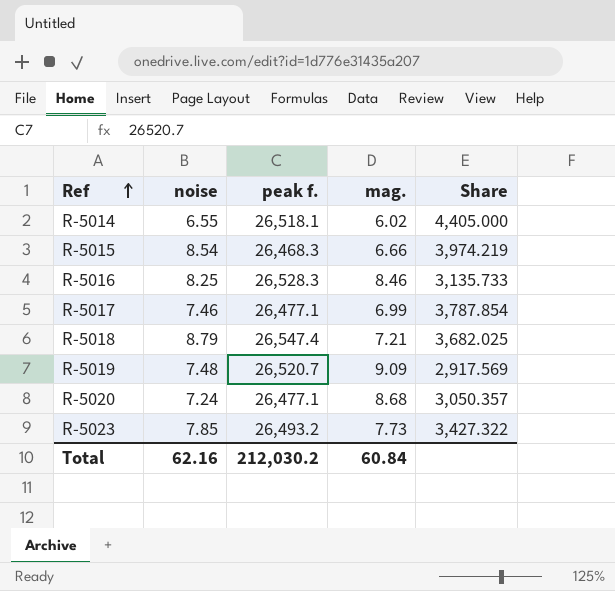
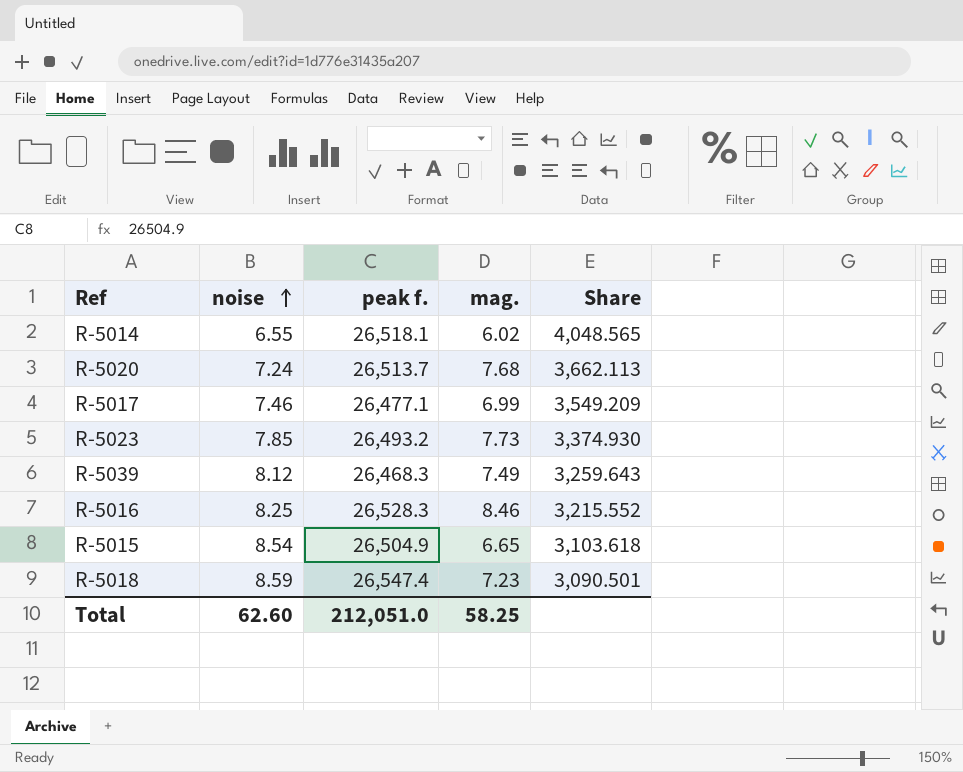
row order: Ref ascending -> noise ascending
column Share | formula: [peak f.] / [mag.] -> [peak f.] / [noise]
row R-5019: 7.48 | 26,520.7 | 9.09 | 2,917.569 -> none
R-5020 | peak f.: 26,477.1 -> 26,513.7
R-5020 | mag.: 8.68 -> 7.68
row R-5039: none -> 8.12 | 26,468.3 | 7.49 | 3,259.643
R-5015 | peak f.: 26,468.3 -> 26,504.9
R-5015 | mag.: 6.66 -> 6.65
R-5018 | noise: 8.79 -> 8.59
R-5018 | mag.: 7.21 -> 7.23
Total | noise: 62.16 -> 62.60
Total | peak f.: 212,030.2 -> 212,051.0
Total | mag.: 60.84 -> 58.25

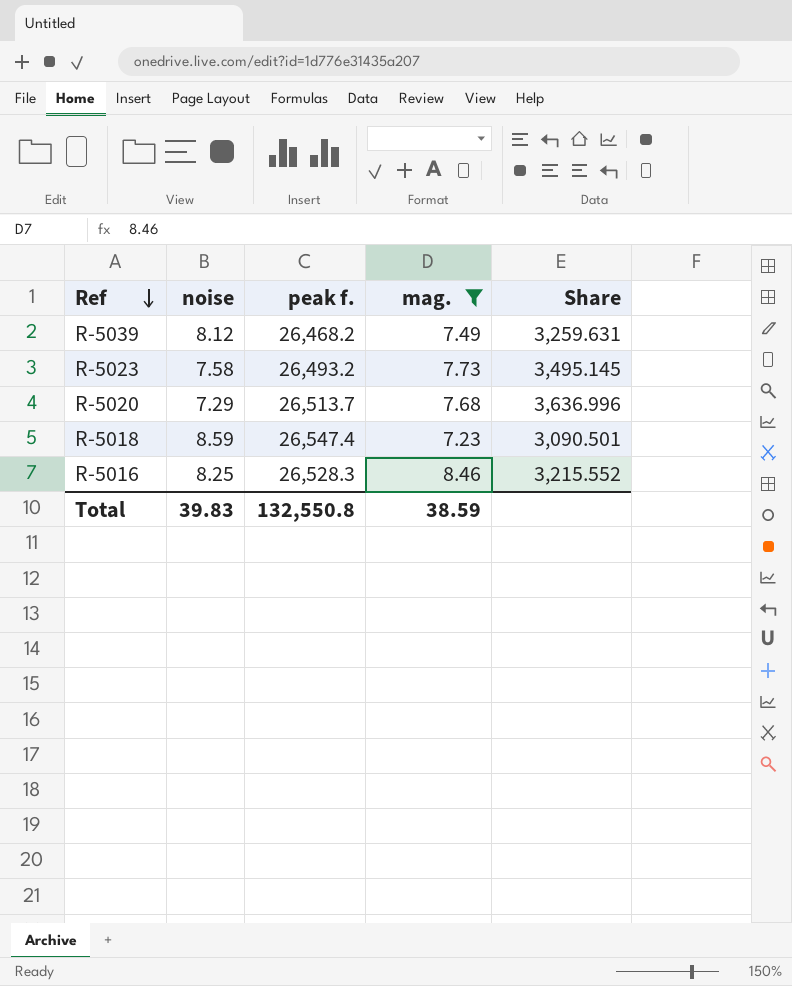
filter: none -> mag. >= 7.23
row order: noise ascending -> Ref descending
R-5039 | peak f.: 26,468.3 -> 26,468.2
R-5039 | Share: 3,259.643 -> 3,259.631
R-5023 | noise: 7.85 -> 7.58
R-5023 | Share: 3,374.930 -> 3,495.145
R-5020 | noise: 7.24 -> 7.29
R-5020 | Share: 3,662.113 -> 3,636.996
Total | noise: 62.60 -> 39.83
Total | peak f.: 212,051.0 -> 132,550.8
Total | mag.: 58.25 -> 38.59

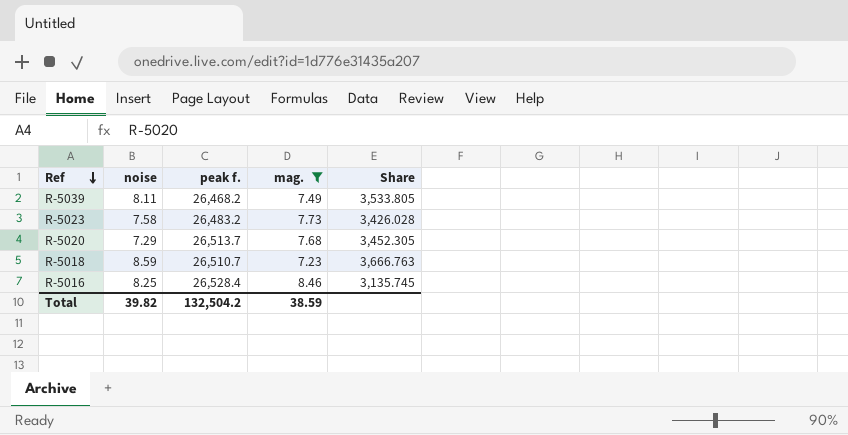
column Share | formula: [peak f.] / [noise] -> [peak f.] / [mag.]
R-5039 | noise: 8.12 -> 8.11
R-5023 | peak f.: 26,493.2 -> 26,483.2
R-5018 | peak f.: 26,547.4 -> 26,510.7
R-5016 | peak f.: 26,528.3 -> 26,528.4
Total | noise: 39.83 -> 39.82
Total | peak f.: 132,550.8 -> 132,504.2

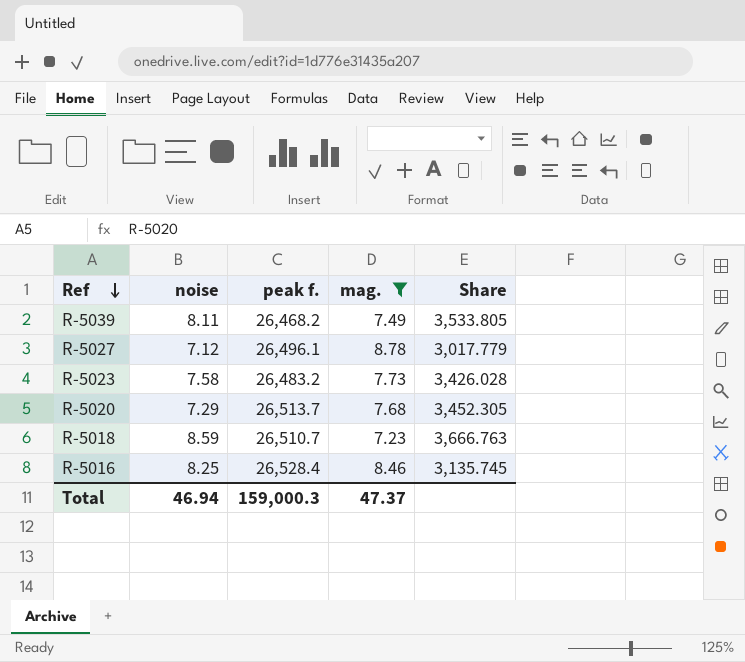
row R-5027: none -> 7.12 | 26,496.1 | 8.78 | 3,017.779
Total | noise: 39.82 -> 46.94
Total | peak f.: 132,504.2 -> 159,000.3
Total | mag.: 38.59 -> 47.37

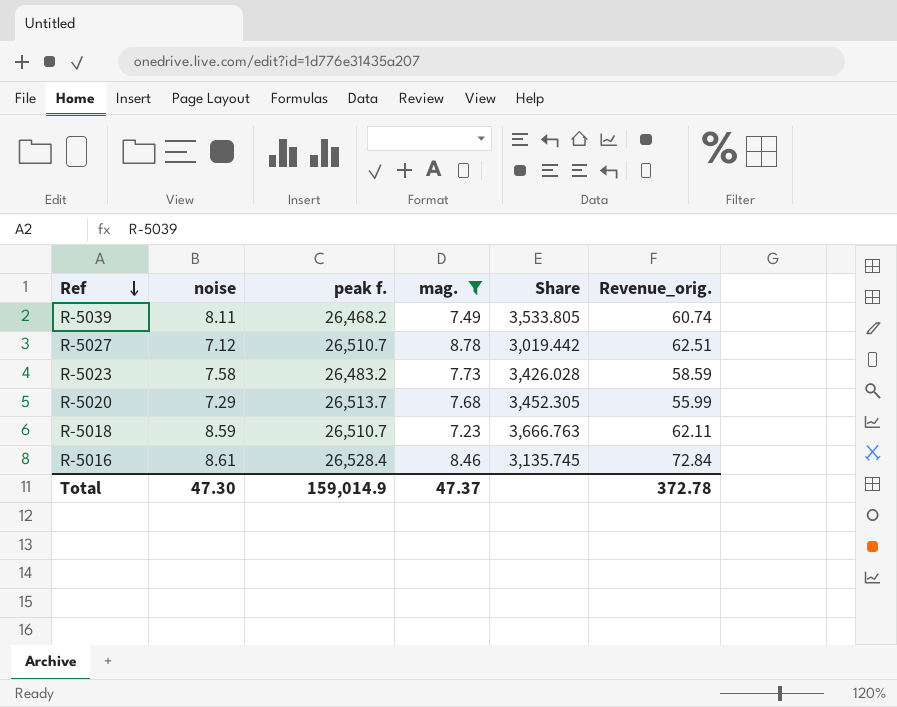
column Revenue_orig. | formula: none -> [noise] * [mag.]
R-5027 | peak f.: 26,496.1 -> 26,510.7
R-5027 | Share: 3,017.779 -> 3,019.442
R-5016 | noise: 8.25 -> 8.61
Total | noise: 46.94 -> 47.30
Total | peak f.: 159,000.3 -> 159,014.9

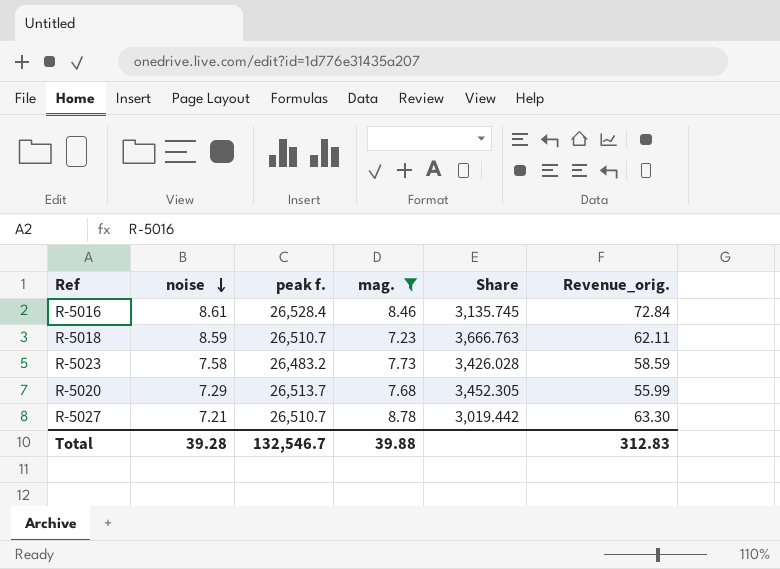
row order: Ref descending -> noise descending
row R-5039: 8.11 | 26,468.2 | 7.49 | 3,533.805 | 60.74 -> none
R-5027 | noise: 7.12 -> 7.21
R-5027 | Revenue_orig.: 62.51 -> 63.30
Total | noise: 47.30 -> 39.28
Total | peak f.: 159,014.9 -> 132,546.7
Total | mag.: 47.37 -> 39.88
Total | Revenue_orig.: 372.78 -> 312.83

